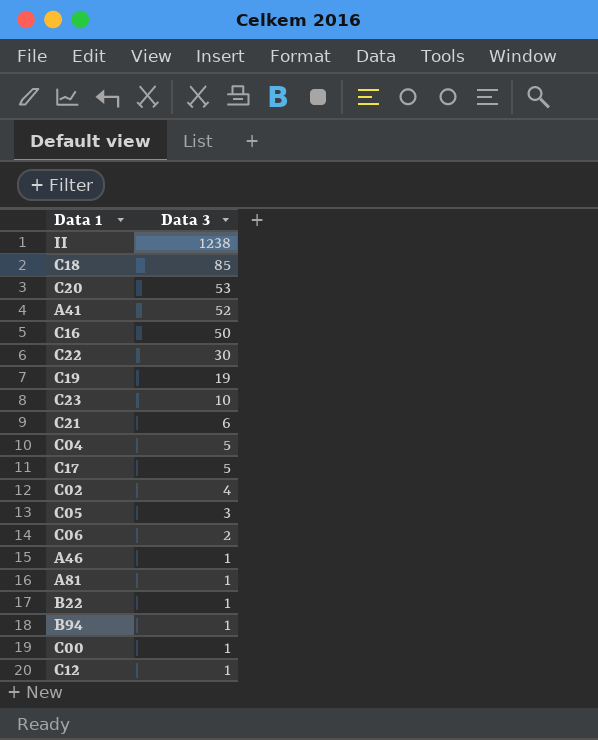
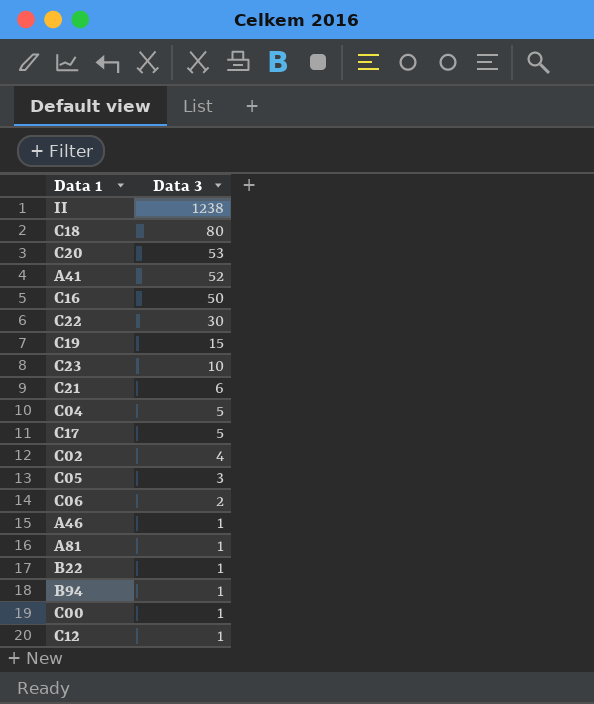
C18 | Data 3: 85 -> 80
C19 | Data 3: 19 -> 15

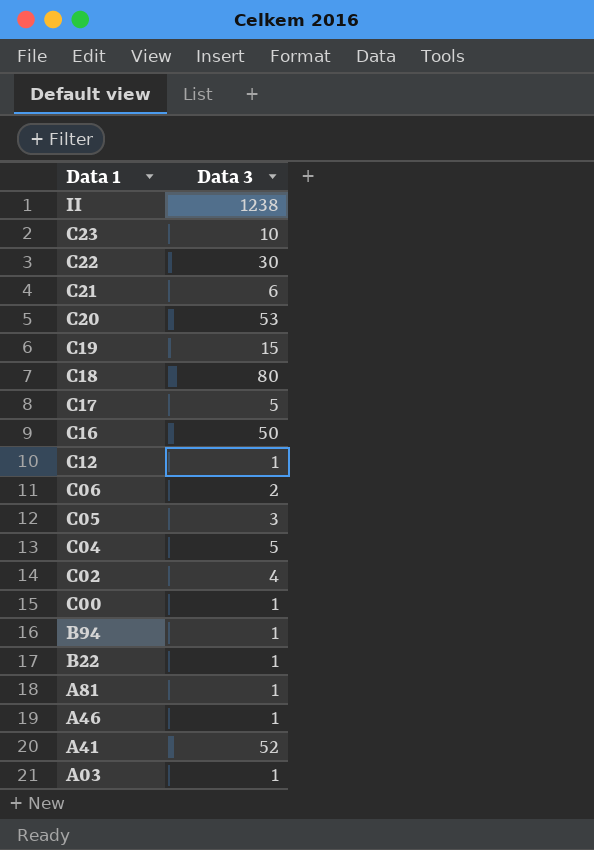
row order: Data 3 descending -> Data 1 descending
row A03: none -> 1

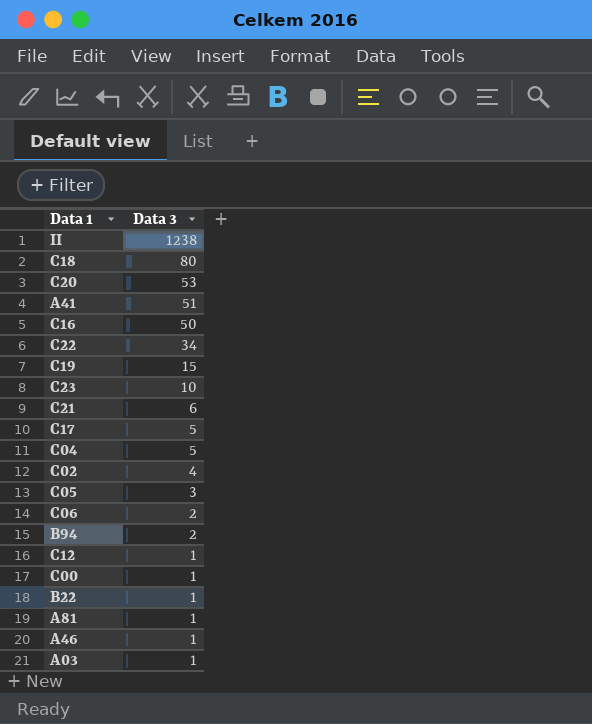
row order: Data 1 descending -> Data 3 descending
A41 | Data 3: 52 -> 51
C22 | Data 3: 30 -> 34
B94 | Data 3: 1 -> 2

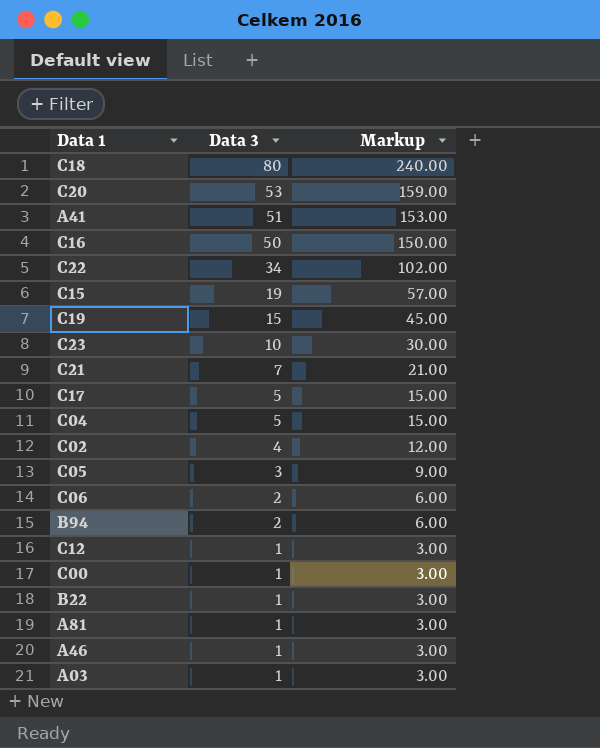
column Markup | formula: none -> [Data 3] * 3
row II: 1238 -> none
row C15: none -> 19 | 57.00
C21 | Data 3: 6 -> 7

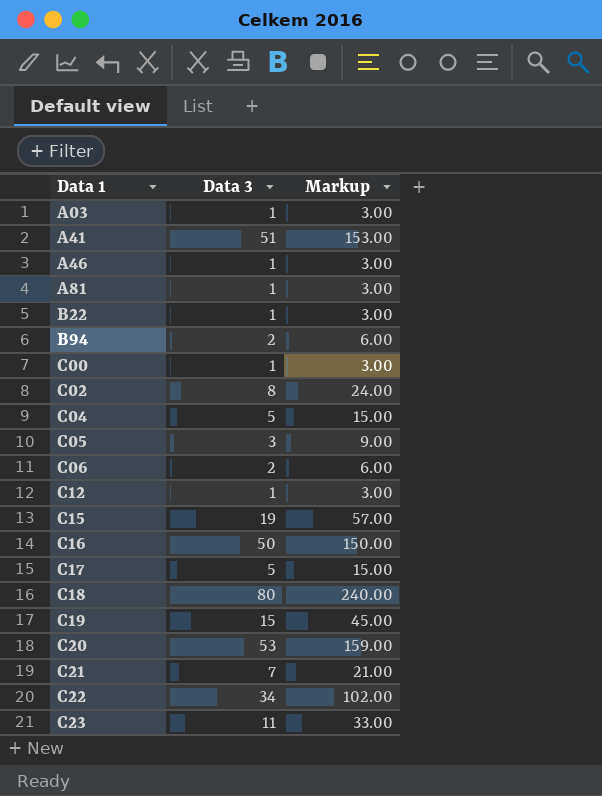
row order: Data 3 descending -> Data 1 ascending
C02 | Data 3: 4 -> 8
C02 | Markup: 12.00 -> 24.00
C23 | Data 3: 10 -> 11
C23 | Markup: 30.00 -> 33.00

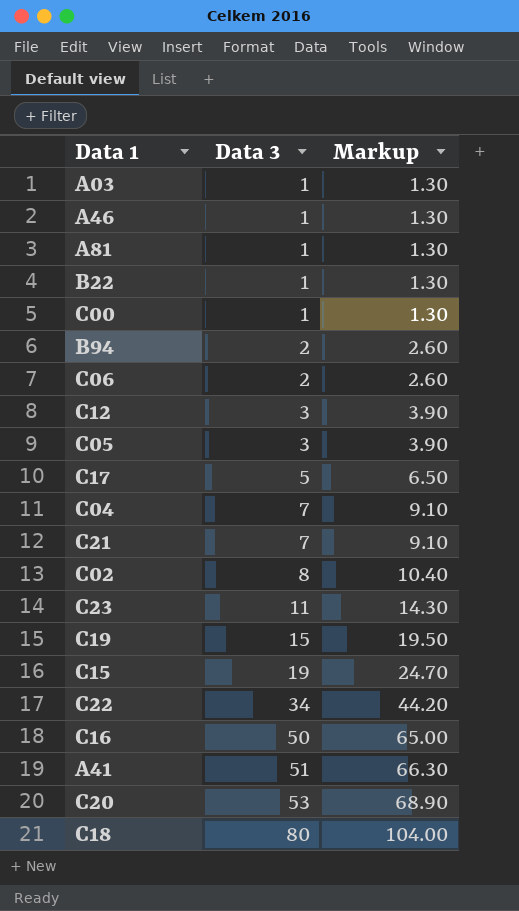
row order: Data 1 ascending -> Data 3 ascending
column Markup | formula: [Data 3] * 3 -> [Data 3] * 1.3
C12 | Data 3: 1 -> 3
C04 | Data 3: 5 -> 7

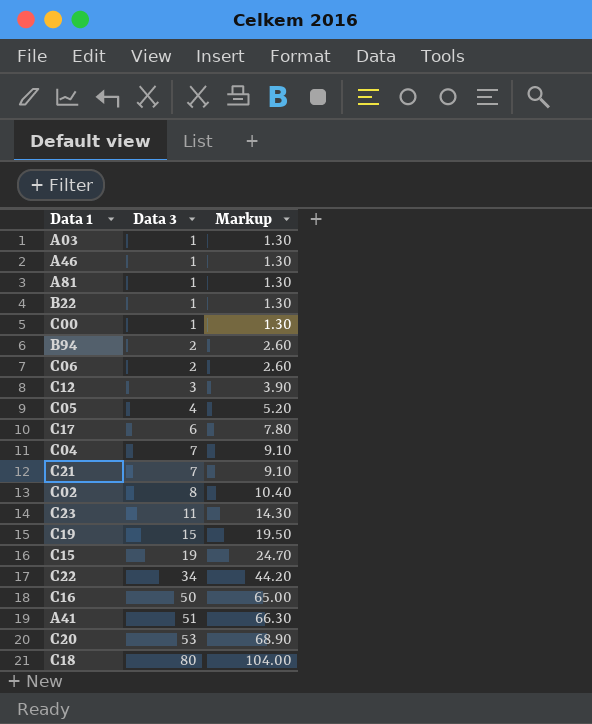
C05 | Data 3: 3 -> 4
C05 | Markup: 3.90 -> 5.20
C17 | Data 3: 5 -> 6
C17 | Markup: 6.50 -> 7.80

